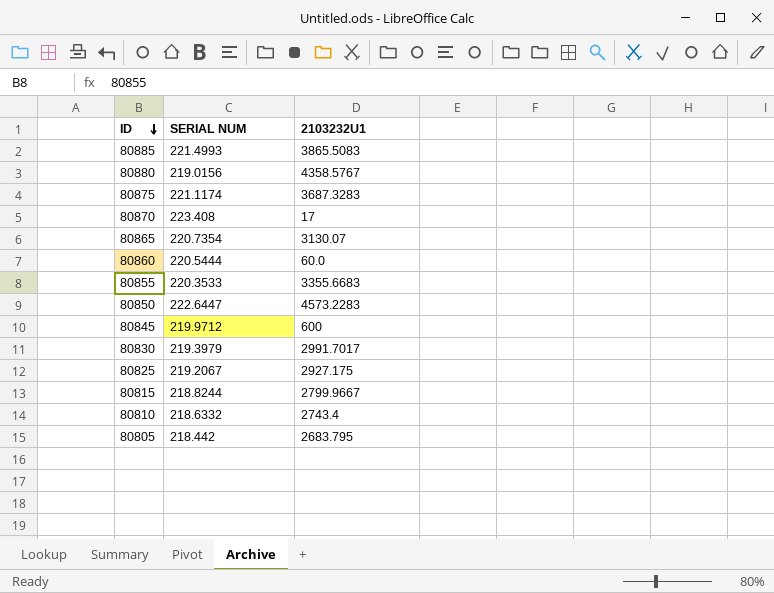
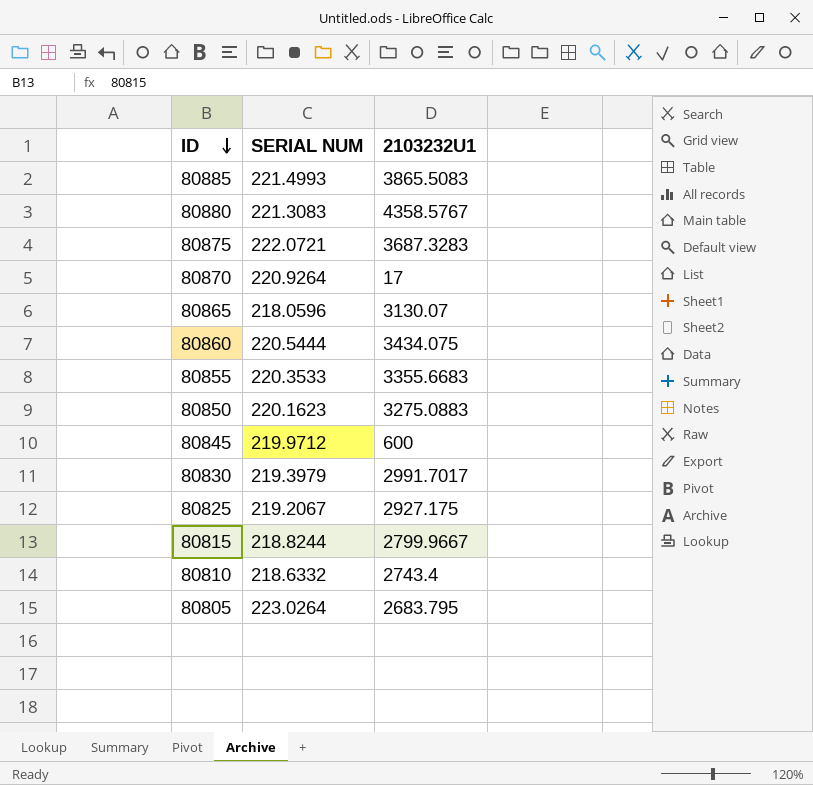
80880 | SERIAL NUM: 219.0156 -> 221.3083
80875 | SERIAL NUM: 221.1174 -> 222.0721
80870 | SERIAL NUM: 223.408 -> 220.9264
80865 | SERIAL NUM: 220.7354 -> 218.0596
80860 | 2103232U1: 60.0 -> 3434.075
80850 | SERIAL NUM: 222.6447 -> 220.1623
80850 | 2103232U1: 4573.2283 -> 3275.0883
80805 | SERIAL NUM: 218.442 -> 223.0264

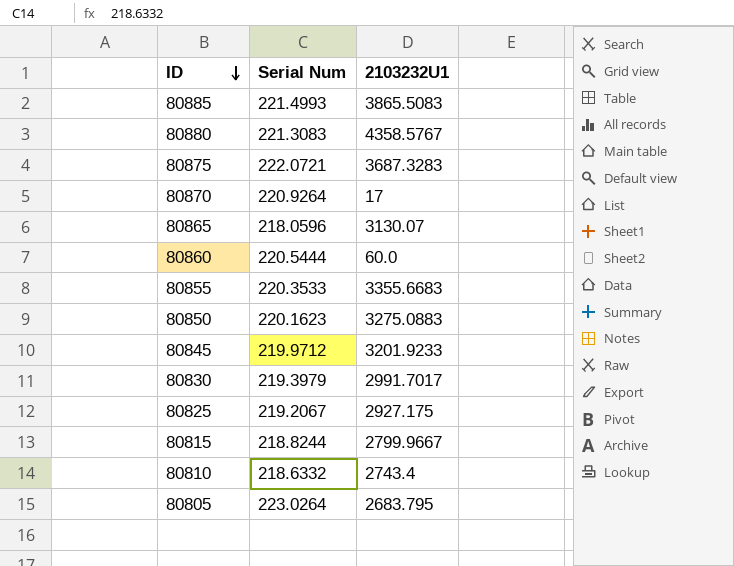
column name: SERIAL NUM -> Serial Num
80860 | 2103232U1: 3434.075 -> 60.0
80845 | 2103232U1: 600 -> 3201.9233

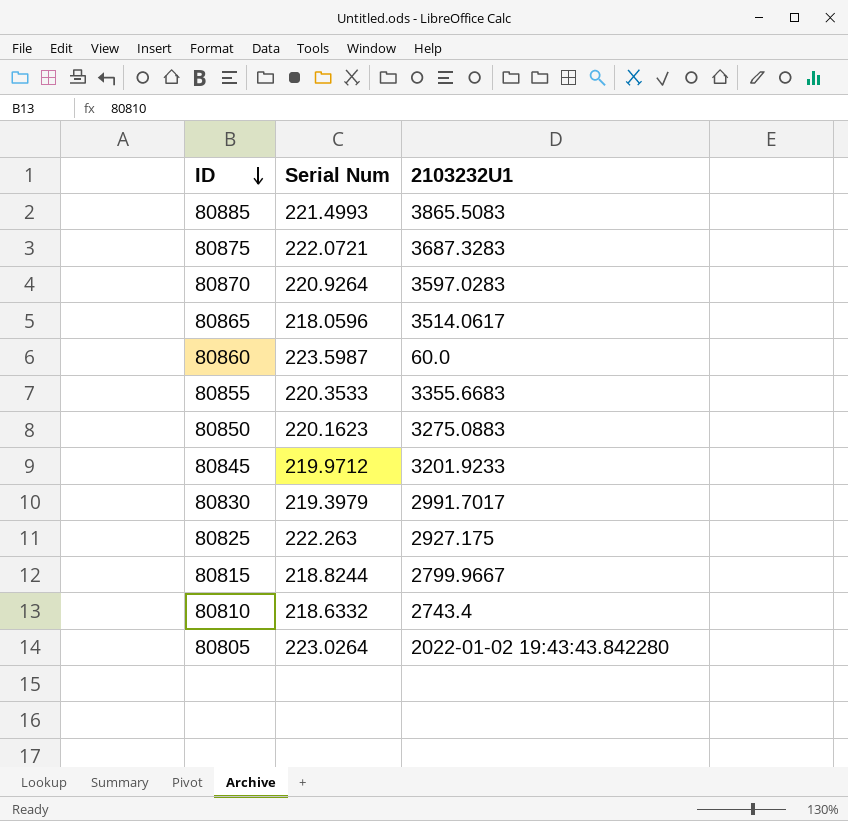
row 80880: 221.3083 | 4358.5767 -> none
80870 | 2103232U1: 17 -> 3597.0283
80865 | 2103232U1: 3130.07 -> 3514.0617
80860 | Serial Num: 220.5444 -> 223.5987
80825 | Serial Num: 219.2067 -> 222.263
80805 | 2103232U1: 2683.795 -> 2022-01-02 19:43:43.842280

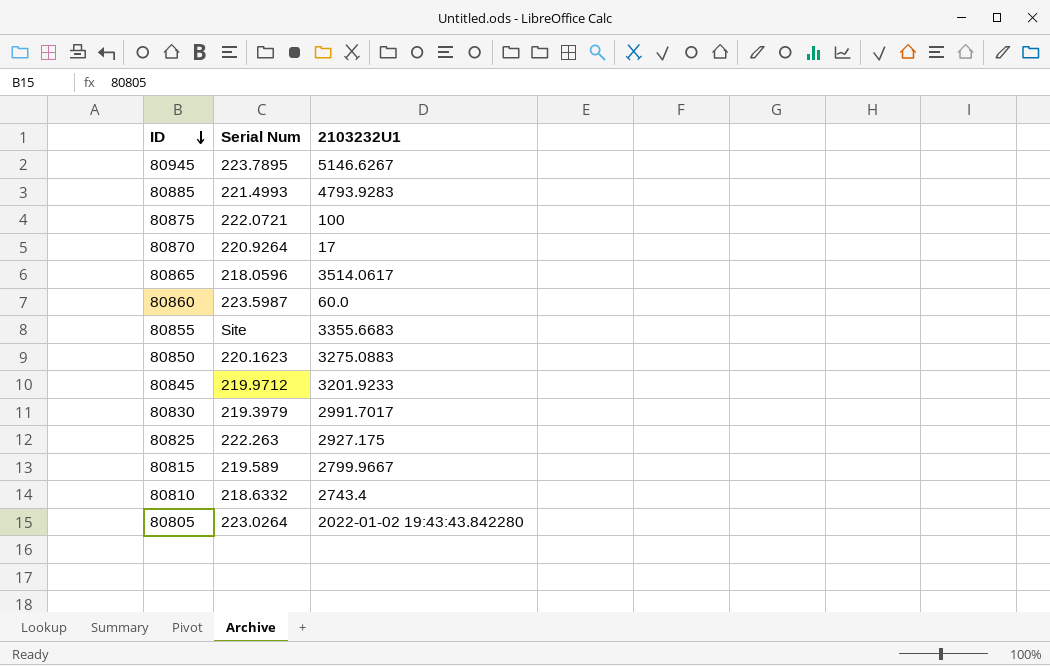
row 80945: none -> 223.7895 | 5146.6267
80885 | 2103232U1: 3865.5083 -> 4793.9283
80875 | 2103232U1: 3687.3283 -> 100
80870 | 2103232U1: 3597.0283 -> 17
80855 | Serial Num: 220.3533 -> Site
80815 | Serial Num: 218.8244 -> 219.589

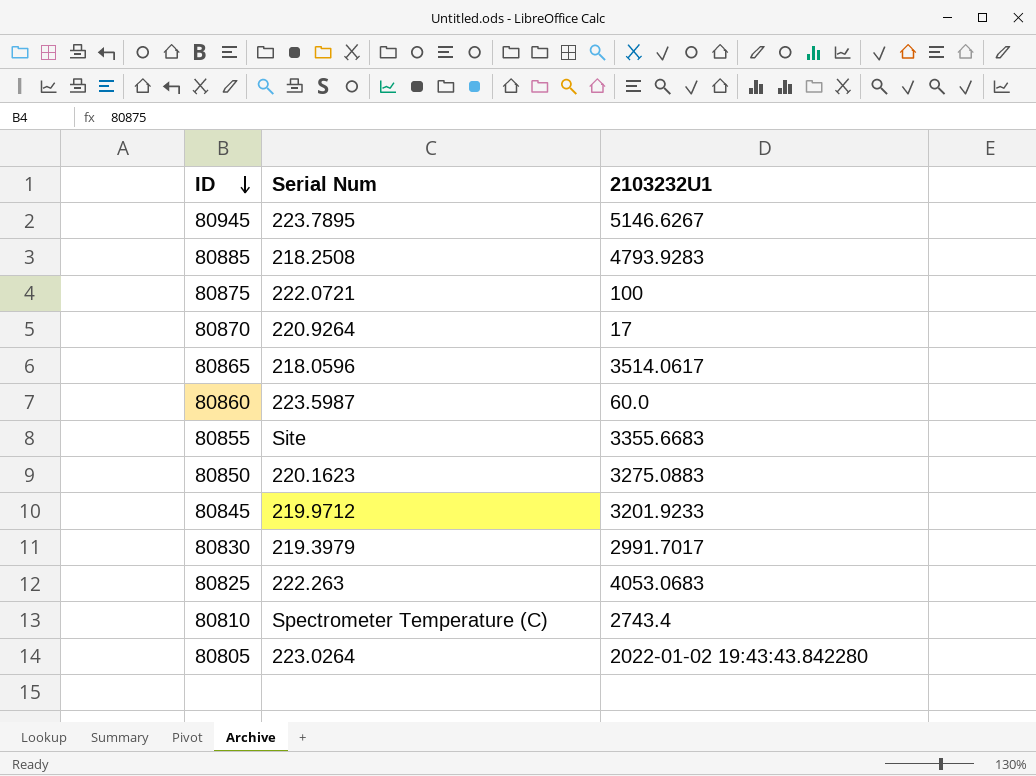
row 80815: 219.589 | 2799.9667 -> none
80885 | Serial Num: 221.4993 -> 218.2508
80825 | 2103232U1: 2927.175 -> 4053.0683
80810 | Serial Num: 218.6332 -> Spectrometer Temperature (C)

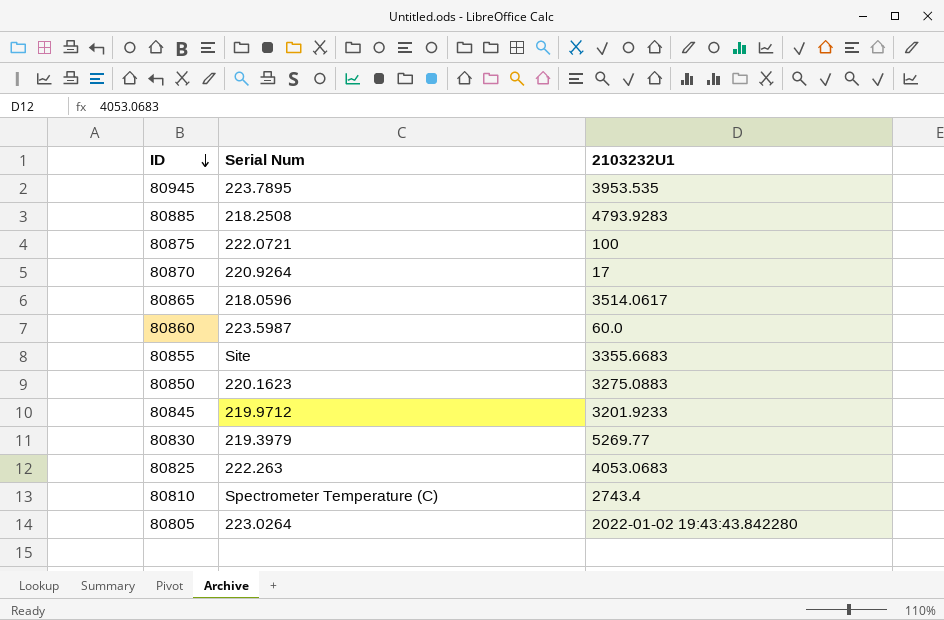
80945 | 2103232U1: 5146.6267 -> 3953.535
80830 | 2103232U1: 2991.7017 -> 5269.77

